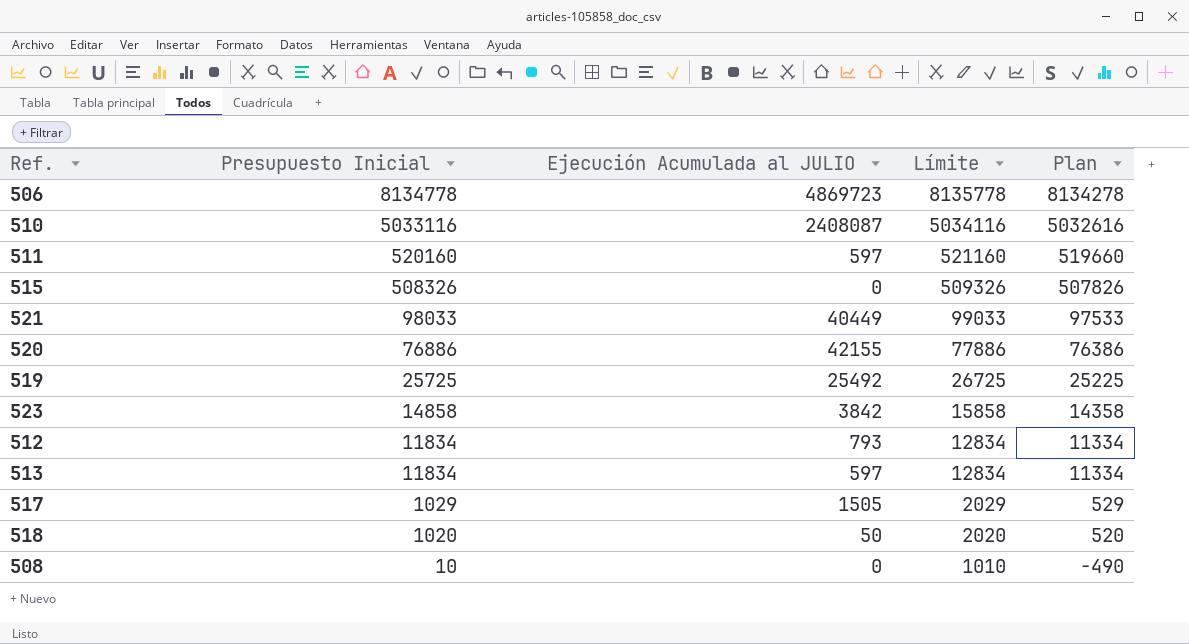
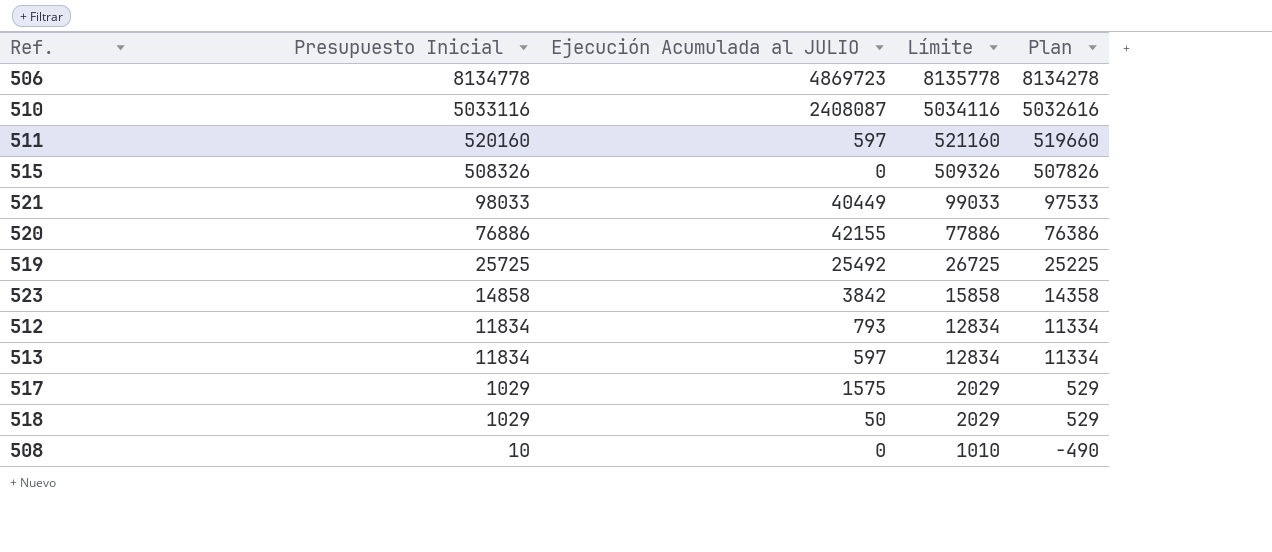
517 | Ejecución Acumulada al JULIO: 1505 -> 1575
518 | Presupuesto Inicial: 1020 -> 1029
518 | Límite: 2020 -> 2029
518 | Plan: 520 -> 529

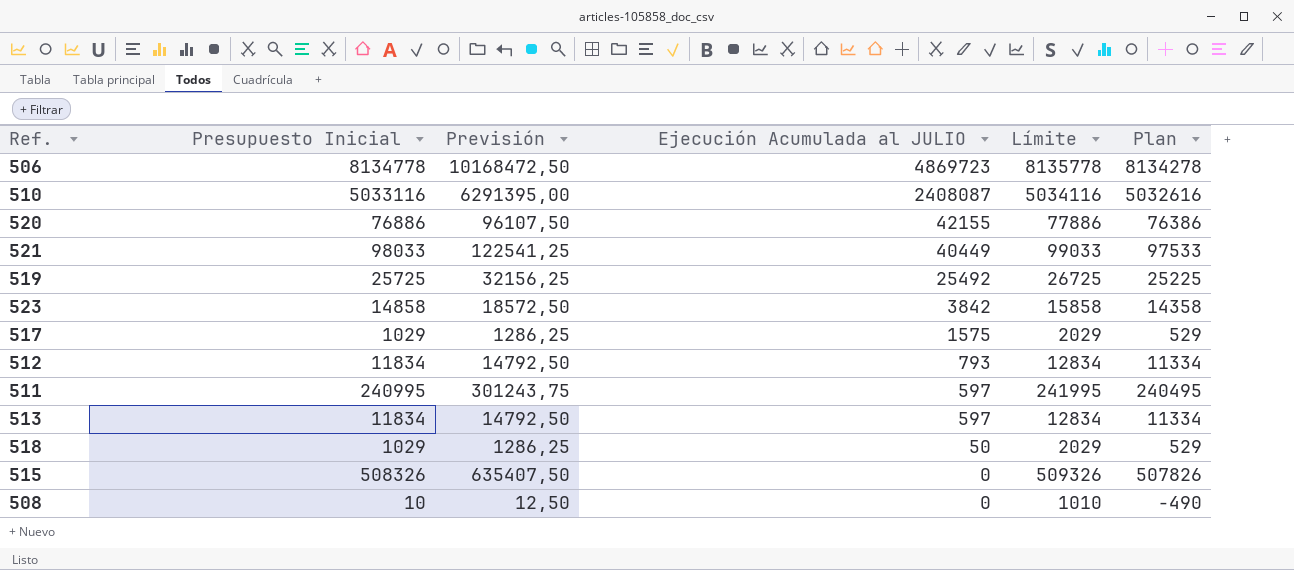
row order: Presupuesto Inicial descending -> Ejecución Acumulada al JULIO descending
column Previsión | formula: none -> [Presupuesto Inicial] * 1,25
511 | Presupuesto Inicial: 520160 -> 240995
511 | Límite: 521160 -> 241995
511 | Plan: 519660 -> 240495

